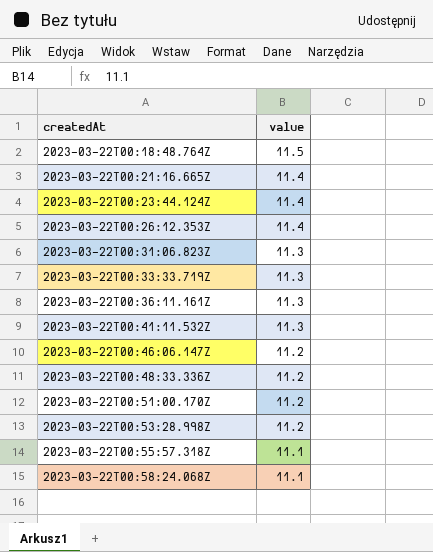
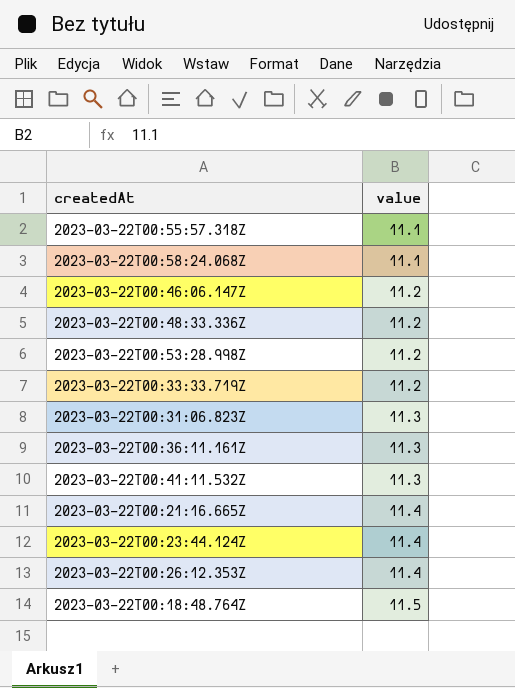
row order: createdAt ascending -> value ascending
row 2023-03-22T00:51:00.170Z: 11.2 -> none
2023-03-22T00:33:33.719Z | value: 11.3 -> 11.2

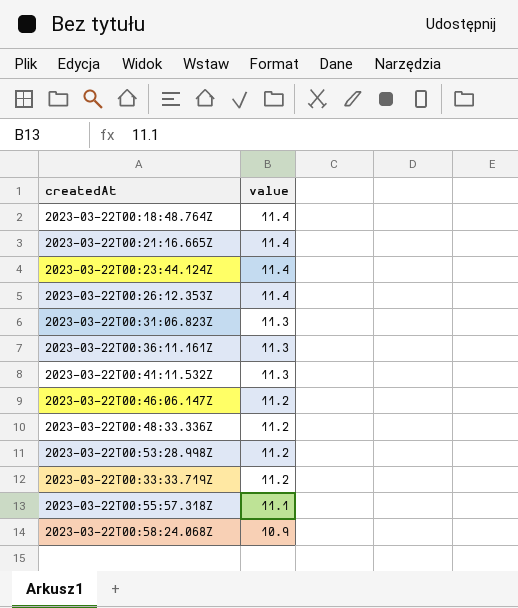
row order: value ascending -> value descending
2023-03-22T00:18:48.764Z | value: 11.5 -> 11.4
2023-03-22T00:58:24.068Z | value: 11.1 -> 10.9

